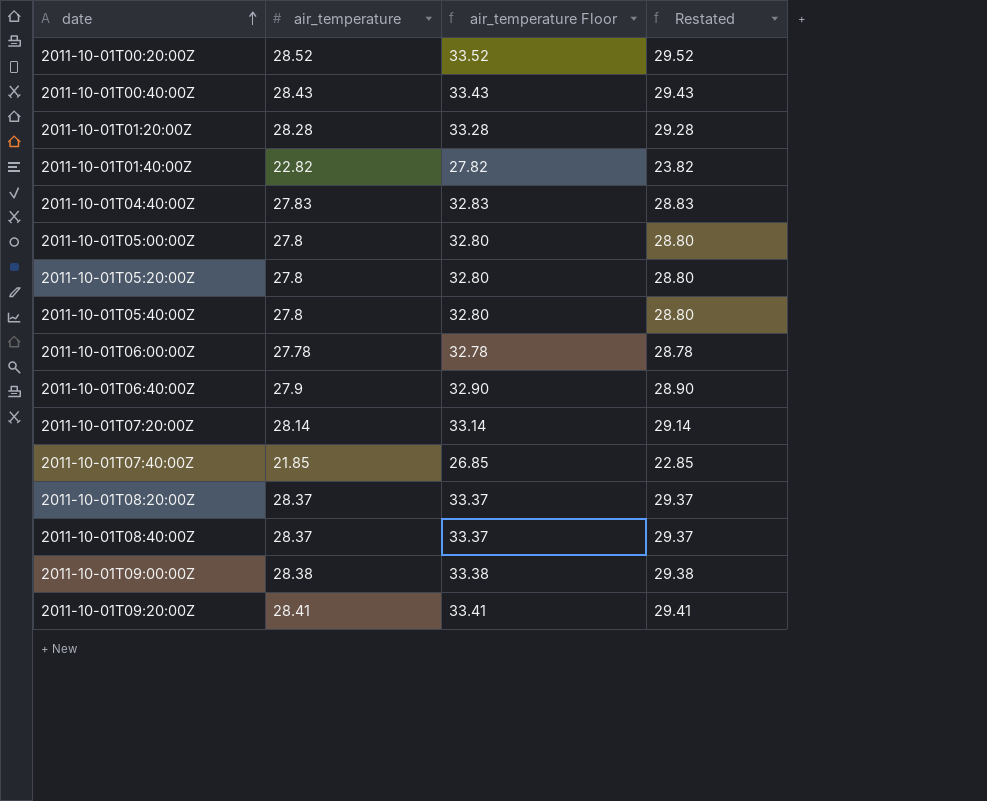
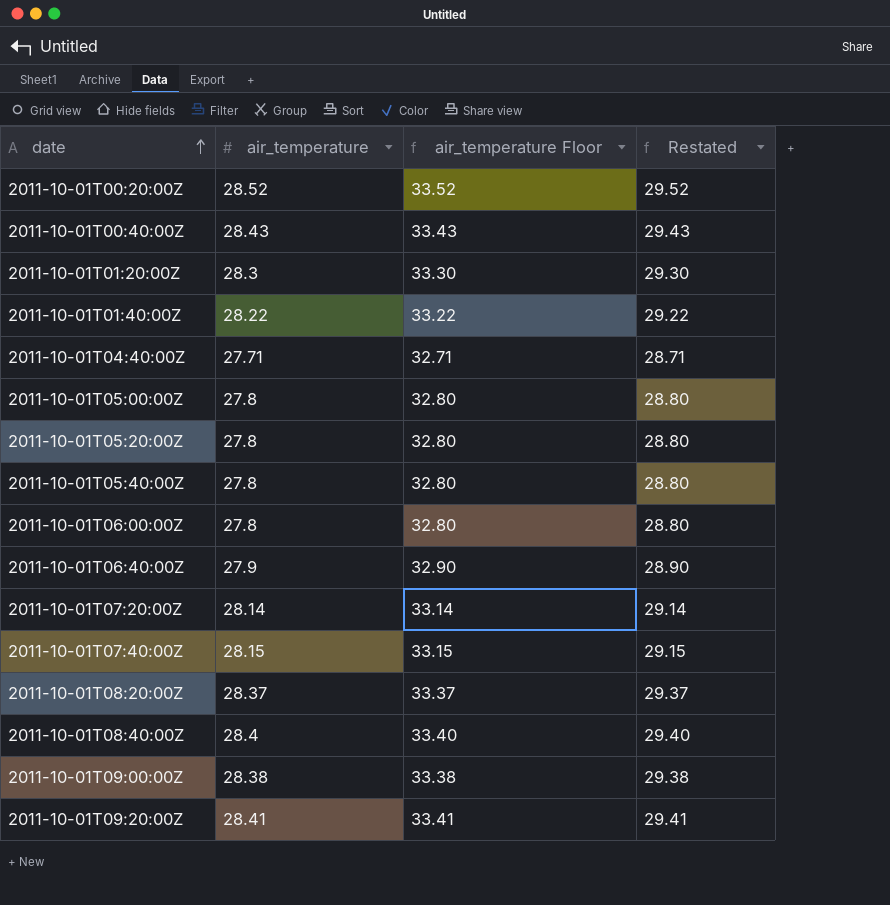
2011-10-01T01:20:00Z | air_temperature: 28.28 -> 28.3
2011-10-01T01:20:00Z | air_temperature Floor: 33.28 -> 33.30
2011-10-01T01:20:00Z | Restated: 29.28 -> 29.30
2011-10-01T01:40:00Z | air_temperature: 22.82 -> 28.22
2011-10-01T01:40:00Z | air_temperature Floor: 27.82 -> 33.22
2011-10-01T01:40:00Z | Restated: 23.82 -> 29.22
2011-10-01T04:40:00Z | air_temperature: 27.83 -> 27.71
2011-10-01T04:40:00Z | air_temperature Floor: 32.83 -> 32.71
2011-10-01T04:40:00Z | Restated: 28.83 -> 28.71
2011-10-01T06:00:00Z | air_temperature: 27.78 -> 27.8
2011-10-01T06:00:00Z | air_temperature Floor: 32.78 -> 32.80
2011-10-01T06:00:00Z | Restated: 28.78 -> 28.80
2011-10-01T07:40:00Z | air_temperature: 21.85 -> 28.15
2011-10-01T07:40:00Z | air_temperature Floor: 26.85 -> 33.15
2011-10-01T07:40:00Z | Restated: 22.85 -> 29.15
2011-10-01T08:40:00Z | air_temperature: 28.37 -> 28.4
2011-10-01T08:40:00Z | air_temperature Floor: 33.37 -> 33.40
2011-10-01T08:40:00Z | Restated: 29.37 -> 29.40

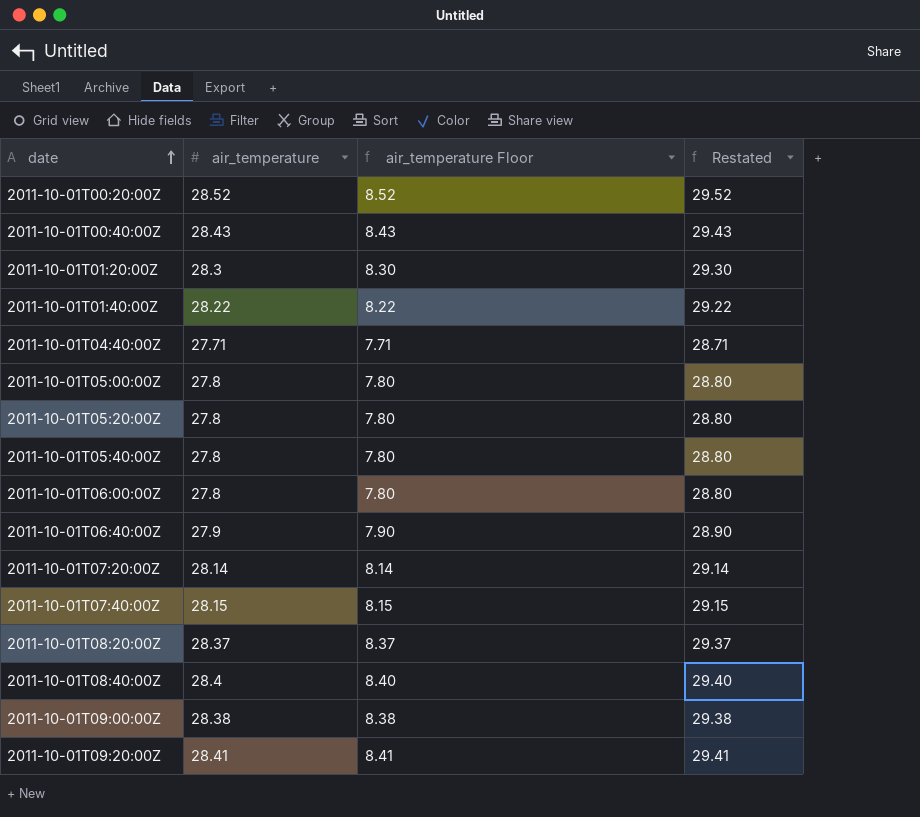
column air_temperature Floor | formula: [air_temperature] + 5 -> [air_temperature] - 20

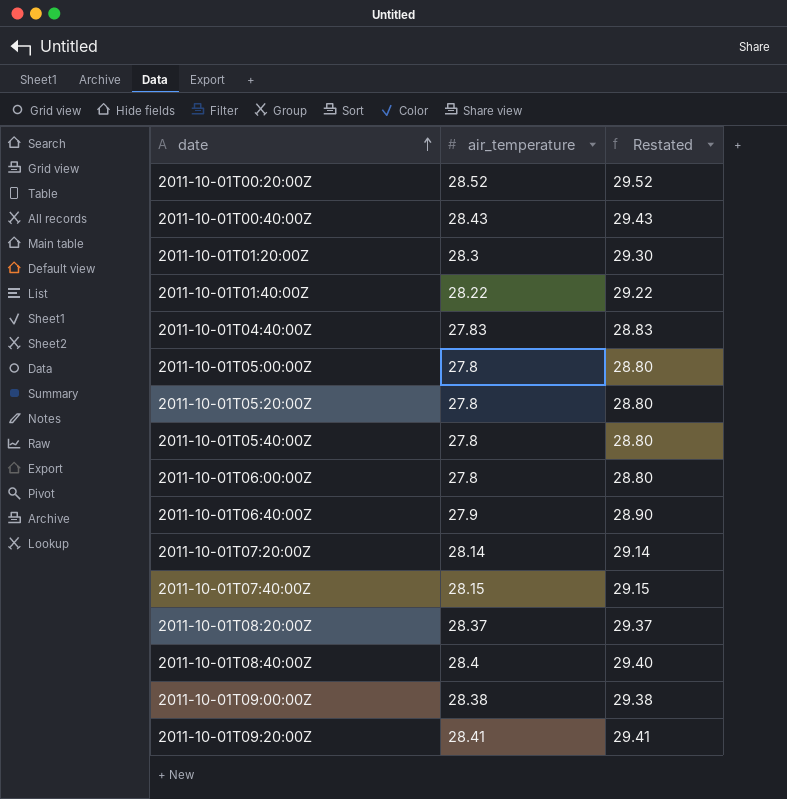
column air_temperature Floor | formula: [air_temperature] - 20 -> none
2011-10-01T04:40:00Z | air_temperature: 27.71 -> 27.83
2011-10-01T04:40:00Z | Restated: 28.71 -> 28.83

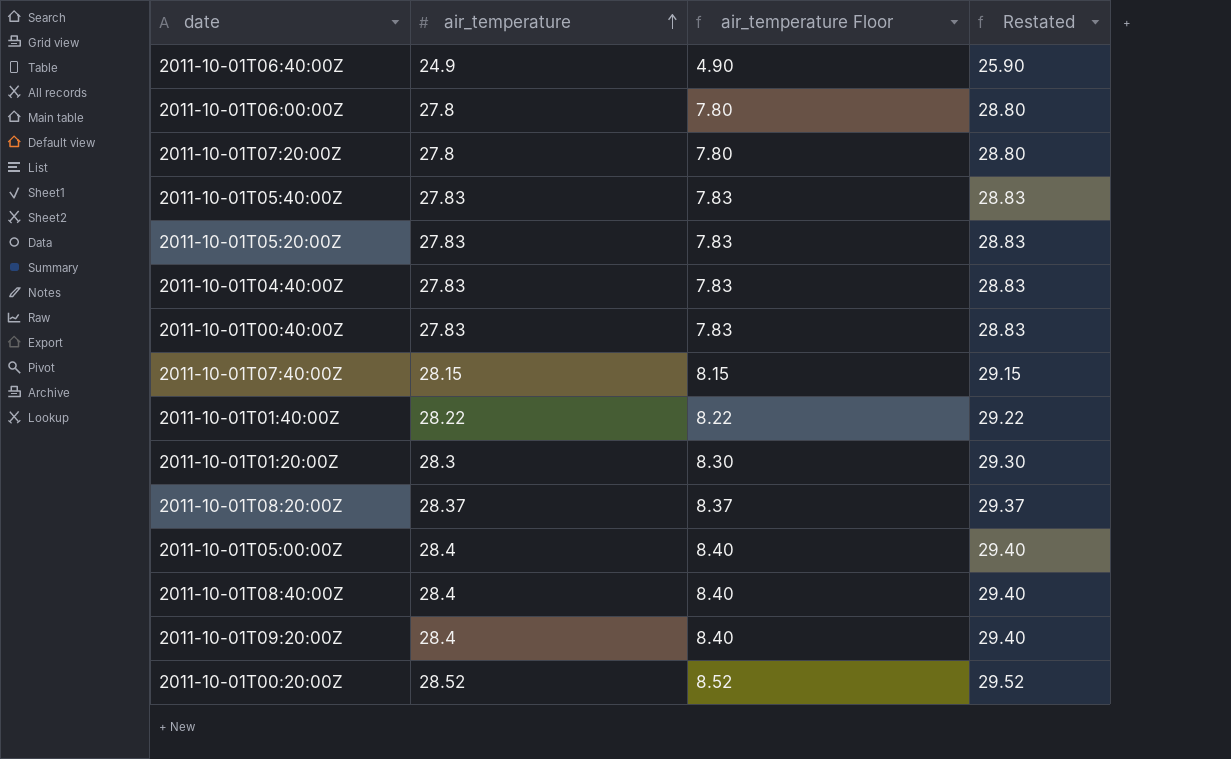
row order: date ascending -> air_temperature ascending
column air_temperature Floor | formula: none -> [air_temperature] - 20
row 2011-10-01T09:00:00Z: 28.38 | 29.38 -> none
2011-10-01T06:40:00Z | air_temperature: 27.9 -> 24.9
2011-10-01T06:40:00Z | Restated: 28.90 -> 25.90
2011-10-01T07:20:00Z | air_temperature: 28.14 -> 27.8
2011-10-01T07:20:00Z | Restated: 29.14 -> 28.80
2011-10-01T05:40:00Z | air_temperature: 27.8 -> 27.83
2011-10-01T05:40:00Z | Restated: 28.80 -> 28.83
2011-10-01T05:20:00Z | air_temperature: 27.8 -> 27.83
2011-10-01T05:20:00Z | Restated: 28.80 -> 28.83
2011-10-01T00:40:00Z | air_temperature: 28.43 -> 27.83
2011-10-01T00:40:00Z | Restated: 29.43 -> 28.83
2011-10-01T05:00:00Z | air_temperature: 27.8 -> 28.4
2011-10-01T05:00:00Z | Restated: 28.80 -> 29.40
2011-10-01T09:20:00Z | air_temperature: 28.41 -> 28.4
2011-10-01T09:20:00Z | Restated: 29.41 -> 29.40

